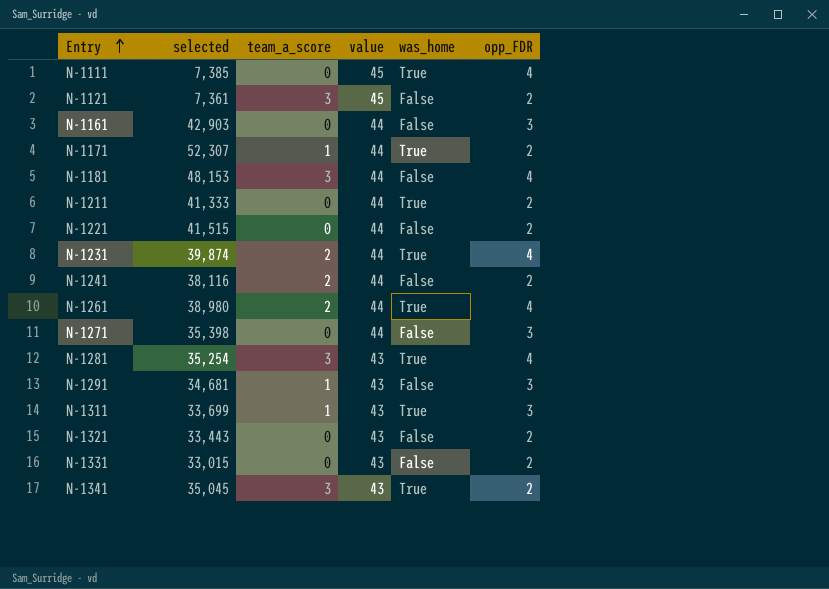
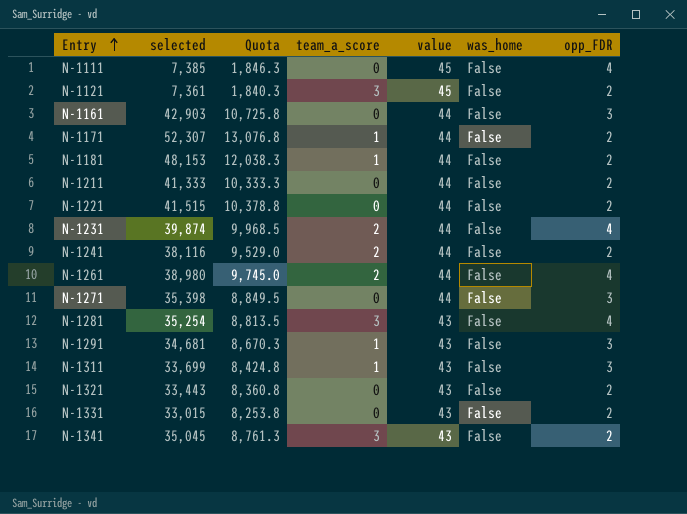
column Quota | formula: none -> [selected] * 0.25
N-1111 | was_home: True -> False
N-1171 | was_home: True -> False
N-1181 | team_a_score: 3 -> 1
N-1181 | opp_FDR: 4 -> 2
N-1211 | was_home: True -> False
N-1231 | was_home: True -> False
N-1261 | was_home: True -> False
N-1281 | was_home: True -> False
N-1311 | was_home: True -> False
N-1341 | was_home: True -> False

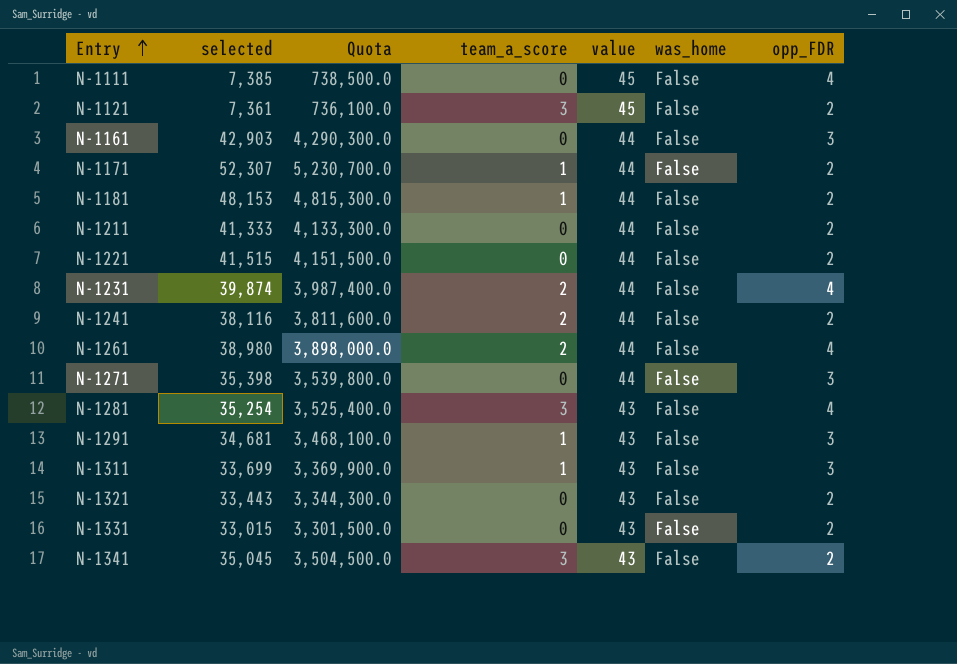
column Quota | formula: [selected] * 0.25 -> [selected] * 100

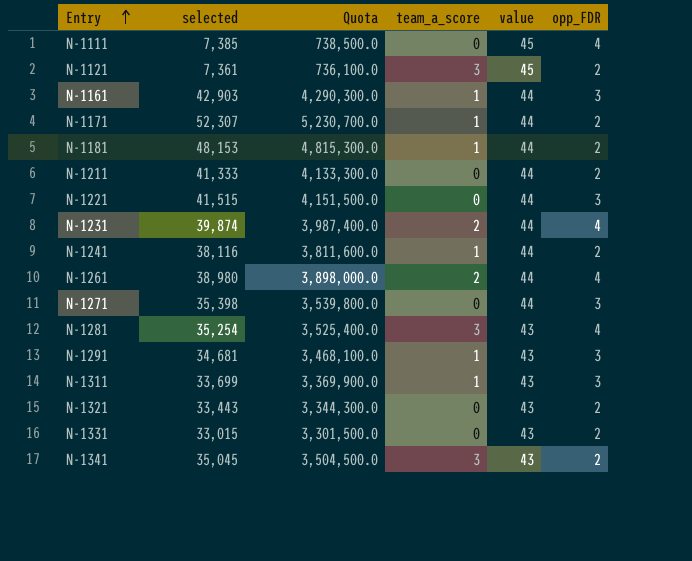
column was_home | position: 6 -> none
N-1161 | team_a_score: 0 -> 1
N-1221 | opp_FDR: 2 -> 3
N-1241 | team_a_score: 2 -> 1

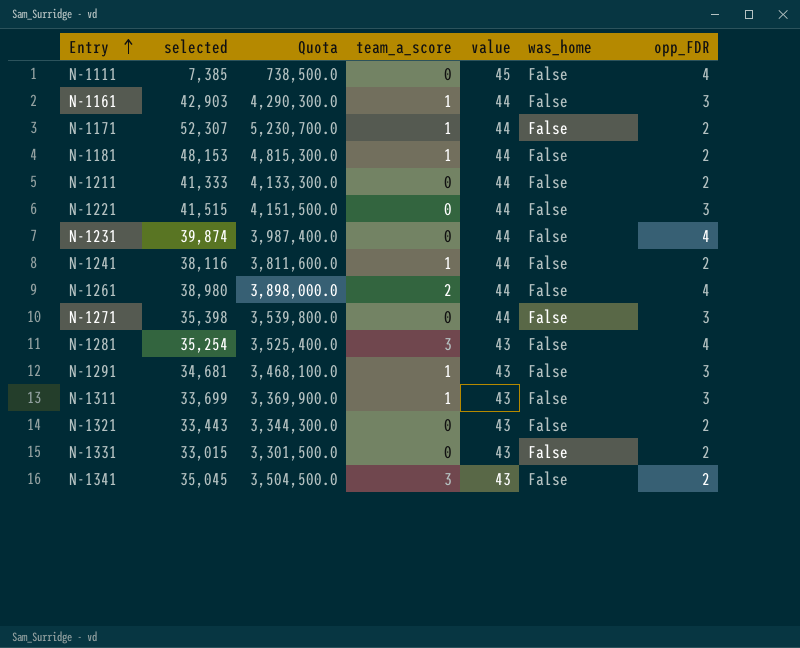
column was_home | position: none -> 6
row N-1121: 7,361 | 736,100.0 | 3 | 45 | 2 -> none
N-1231 | team_a_score: 2 -> 0

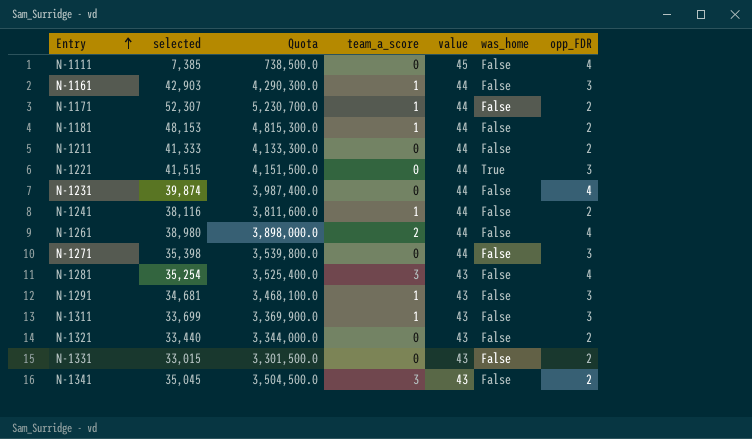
N-1221 | was_home: False -> True
N-1321 | selected: 33,443 -> 33,440
N-1321 | Quota: 3,344,300.0 -> 3,344,000.0

